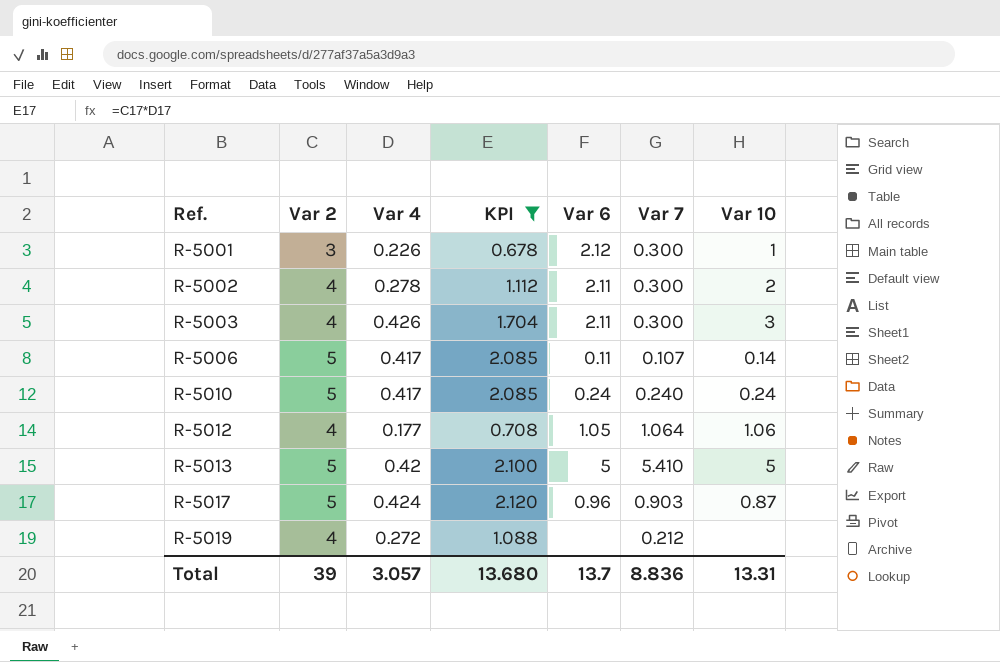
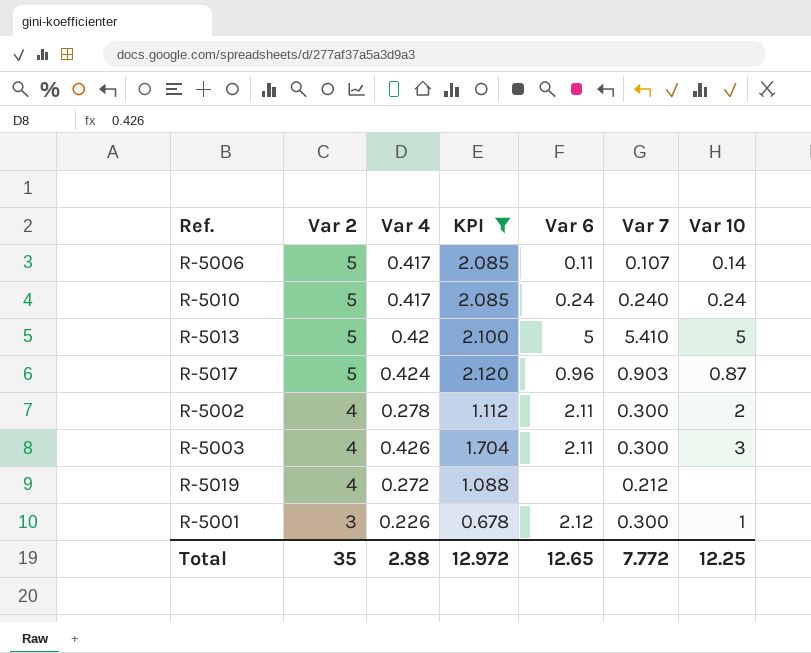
row order: Ref. ascending -> Var 2 descending
row R-5012: 4 | 0.177 | 0.708 | 1.05 | 1.064 | 1.06 -> none
Total | Var 2: 39 -> 35
Total | Var 4: 3.057 -> 2.88
Total | KPI: 13.680 -> 12.972
Total | Var 6: 13.7 -> 12.65
Total | Var 7: 8.836 -> 7.772
Total | Var 10: 13.31 -> 12.25

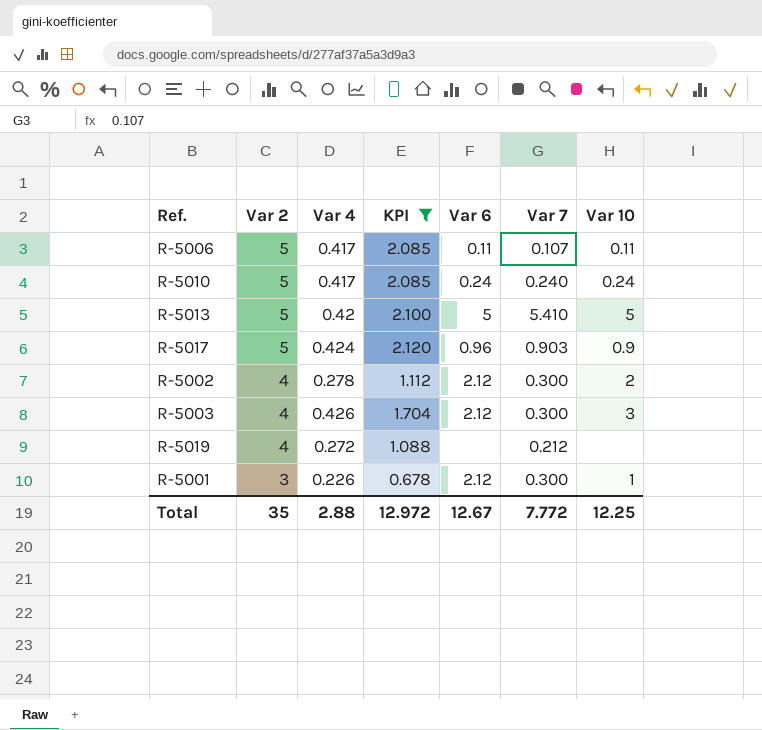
R-5006 | Var 10: 0.14 -> 0.11
R-5017 | Var 10: 0.87 -> 0.9
R-5002 | Var 6: 2.11 -> 2.12
R-5003 | Var 6: 2.11 -> 2.12
Total | Var 6: 12.65 -> 12.67

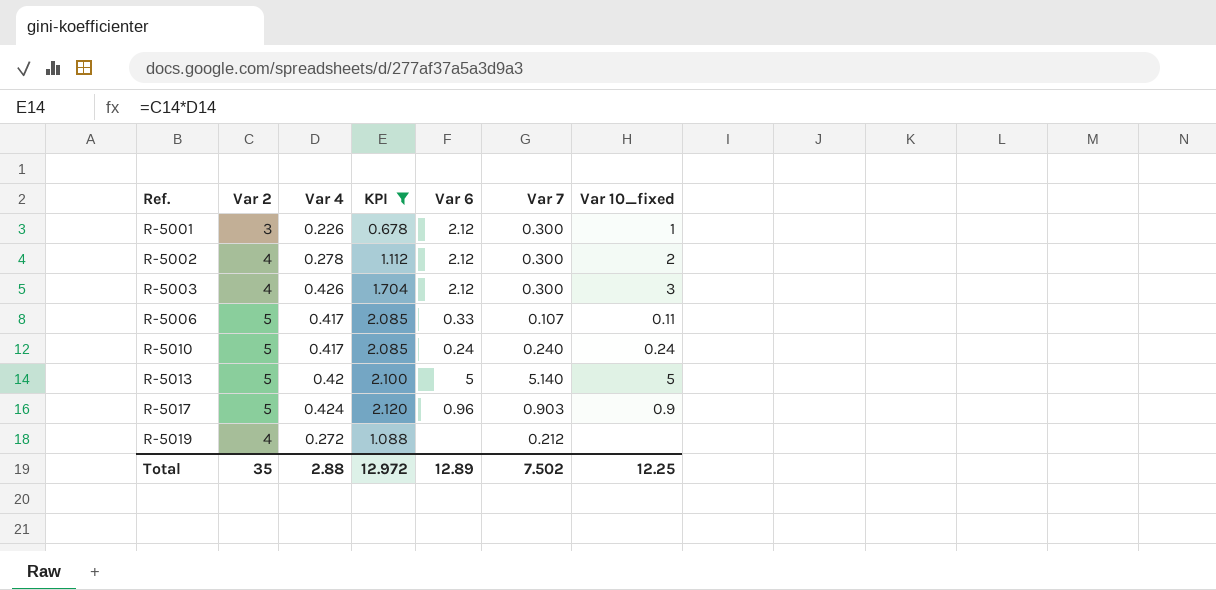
row order: Var 2 descending -> Ref. ascending
column name: Var 10 -> Var 10_fixed
R-5006 | Var 6: 0.11 -> 0.33
R-5013 | Var 7: 5.410 -> 5.140
Total | Var 6: 12.67 -> 12.89
Total | Var 7: 7.772 -> 7.502

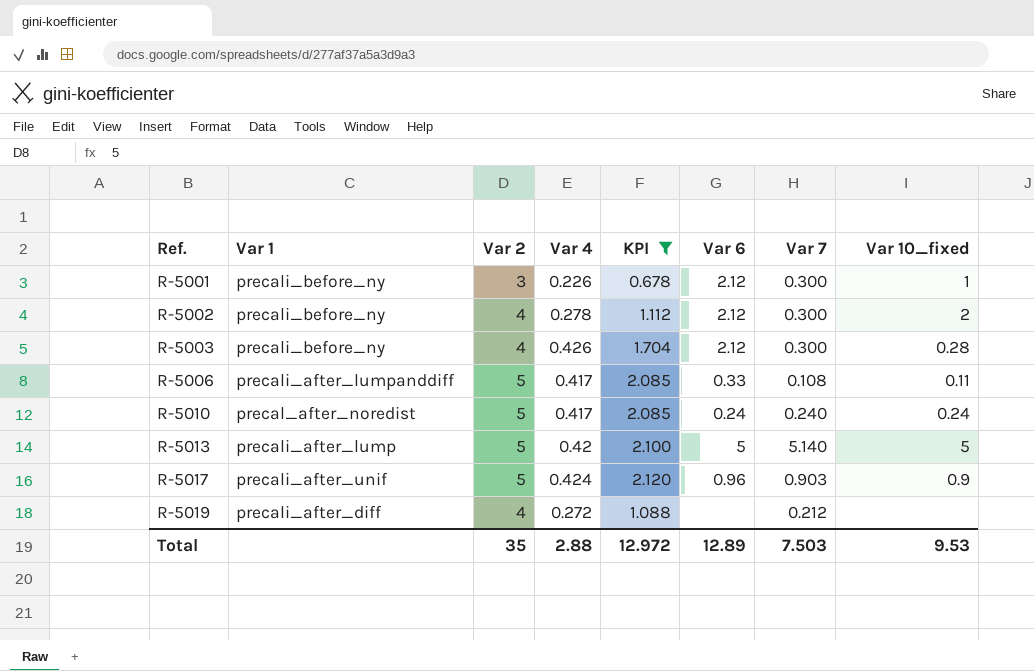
column Var 1 | position: none -> 2
R-5003 | Var 10_fixed: 3 -> 0.28
R-5006 | Var 7: 0.107 -> 0.108
Total | Var 7: 7.502 -> 7.503
Total | Var 10_fixed: 12.25 -> 9.53

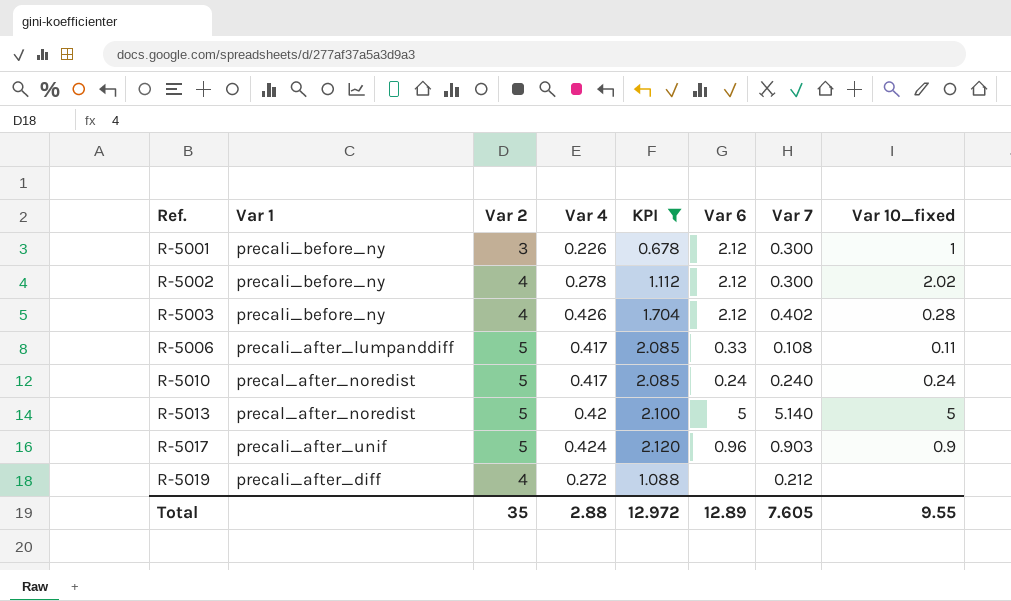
R-5002 | Var 10_fixed: 2 -> 2.02
R-5003 | Var 7: 0.300 -> 0.402
R-5013 | Var 1: precali_after_lump -> precal_after_noredist
Total | Var 7: 7.503 -> 7.605
Total | Var 10_fixed: 9.53 -> 9.55

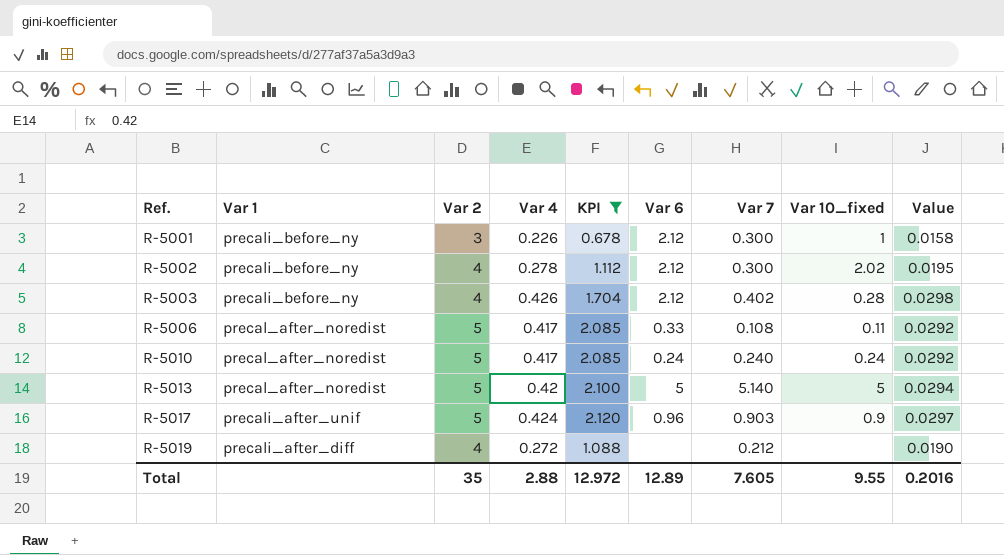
column Value | formula: none -> [Var 4] * 0.07
R-5006 | Var 1: precali_after_lumpanddiff -> precal_after_noredist

